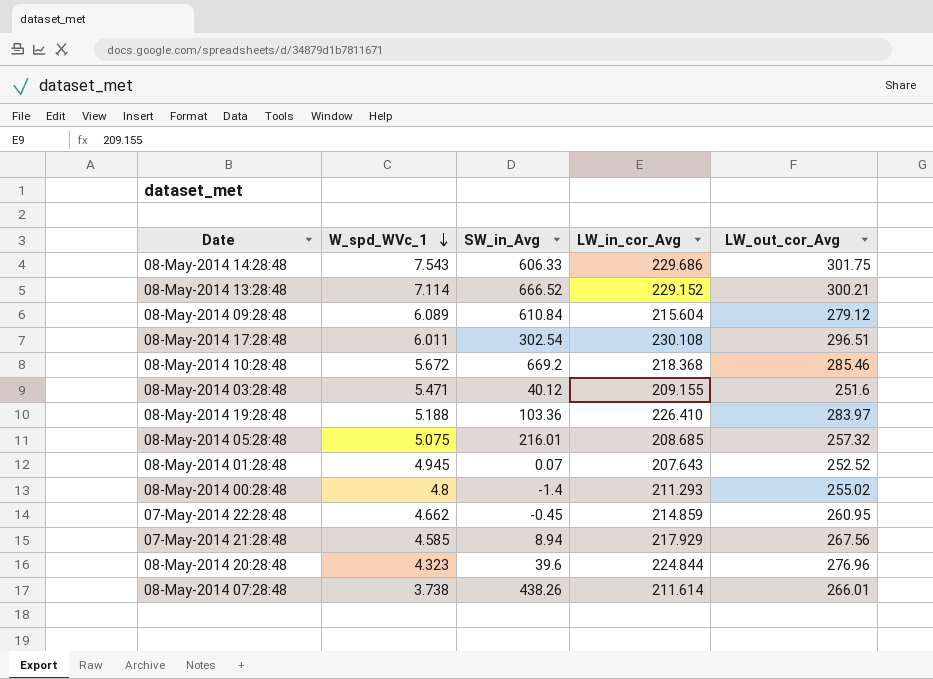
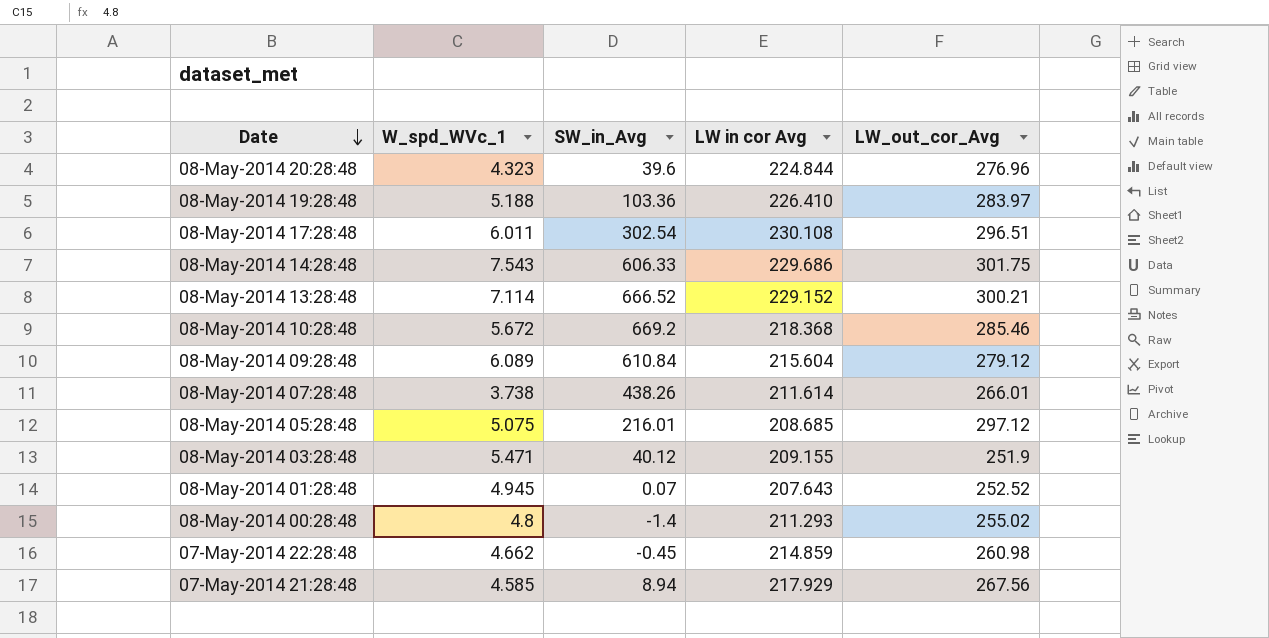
row order: W_spd_WVc_1 descending -> Date descending
column name: LW_in_cor_Avg -> LW in cor Avg
08-May-2014 05:28:48 | LW_out_cor_Avg: 257.32 -> 297.12
08-May-2014 03:28:48 | LW_out_cor_Avg: 251.6 -> 251.9
07-May-2014 22:28:48 | LW_out_cor_Avg: 260.95 -> 260.98

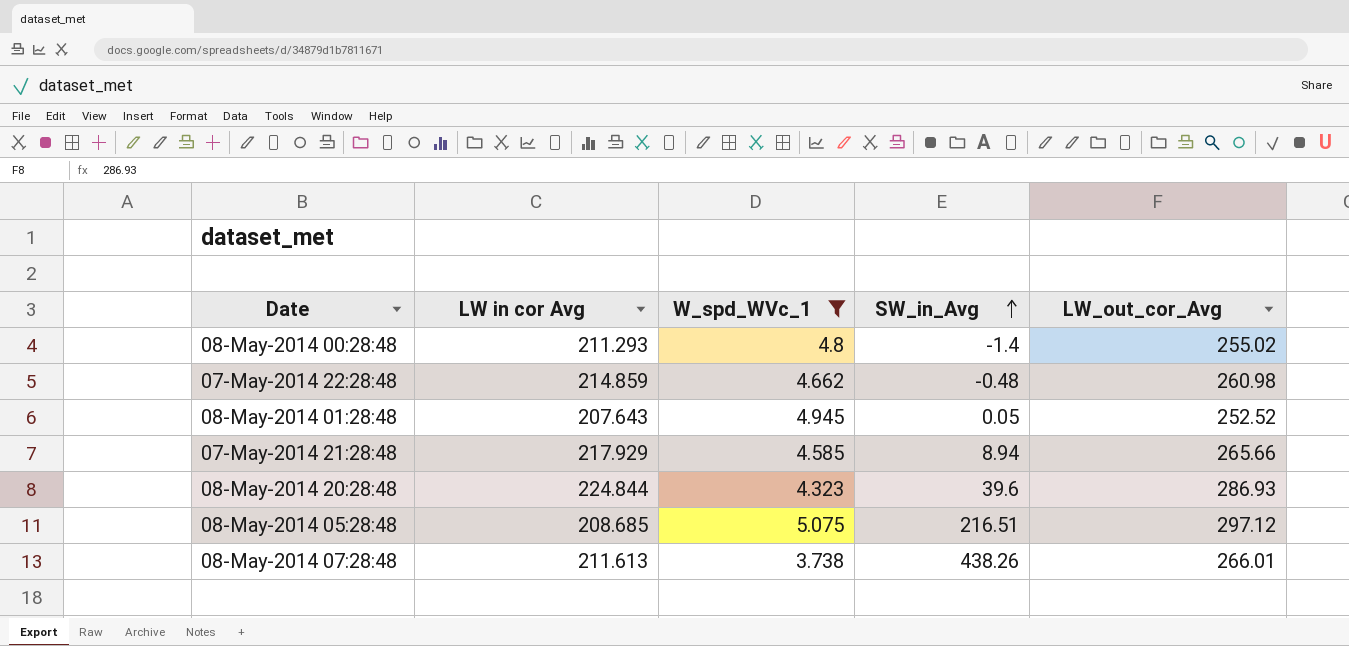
filter: none -> W_spd_WVc_1 <= 5.075
row order: Date descending -> SW_in_Avg ascending
column LW in cor Avg | position: 4 -> 2
07-May-2014 22:28:48 | SW_in_Avg: -0.45 -> -0.48
08-May-2014 01:28:48 | SW_in_Avg: 0.07 -> 0.05
07-May-2014 21:28:48 | LW_out_cor_Avg: 267.56 -> 265.66
08-May-2014 20:28:48 | LW_out_cor_Avg: 276.96 -> 286.93
08-May-2014 05:28:48 | SW_in_Avg: 216.01 -> 216.51
08-May-2014 07:28:48 | LW in cor Avg: 211.614 -> 211.613

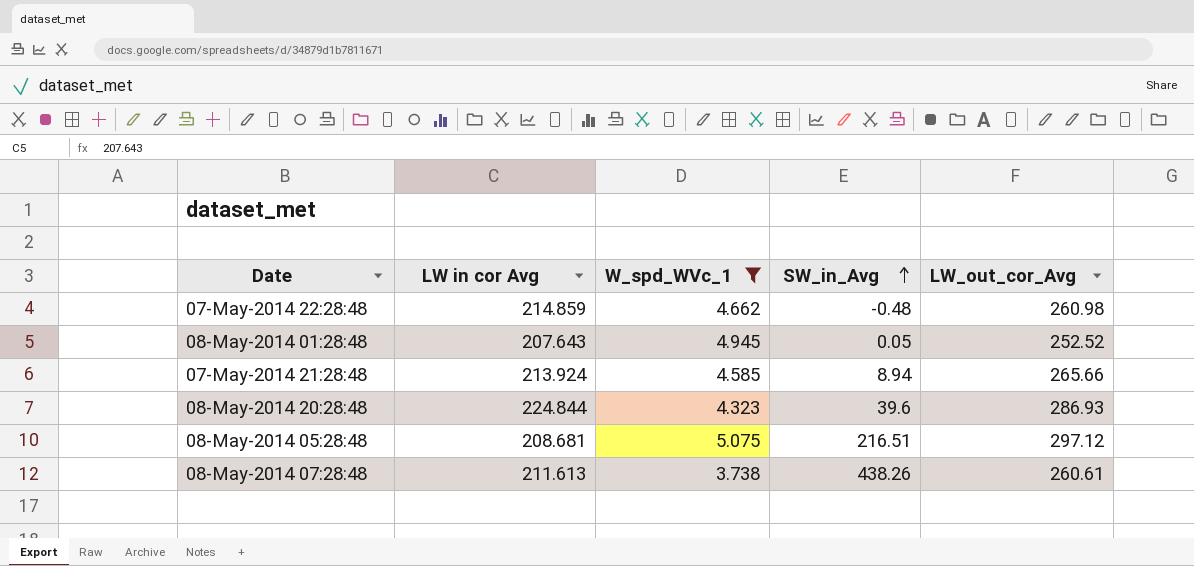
row 08-May-2014 00:28:48: 211.293 | 4.8 | -1.4 | 255.02 -> none
07-May-2014 21:28:48 | LW in cor Avg: 217.929 -> 213.924
08-May-2014 05:28:48 | LW in cor Avg: 208.685 -> 208.681
08-May-2014 07:28:48 | LW_out_cor_Avg: 266.01 -> 260.61

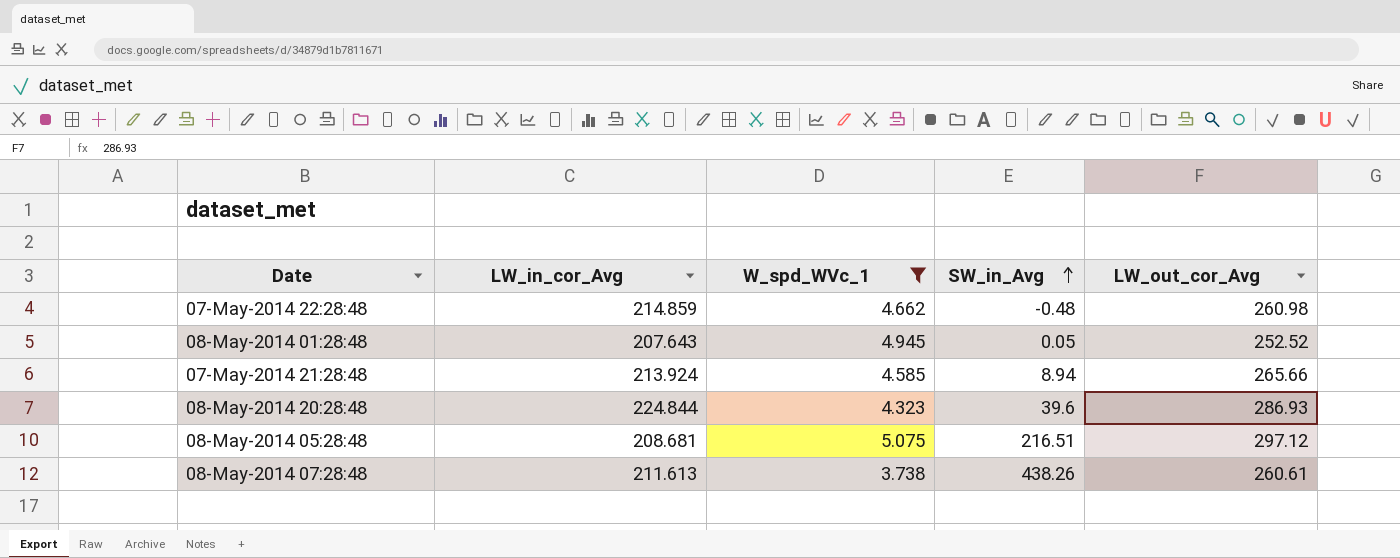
column name: LW in cor Avg -> LW_in_cor_Avg

